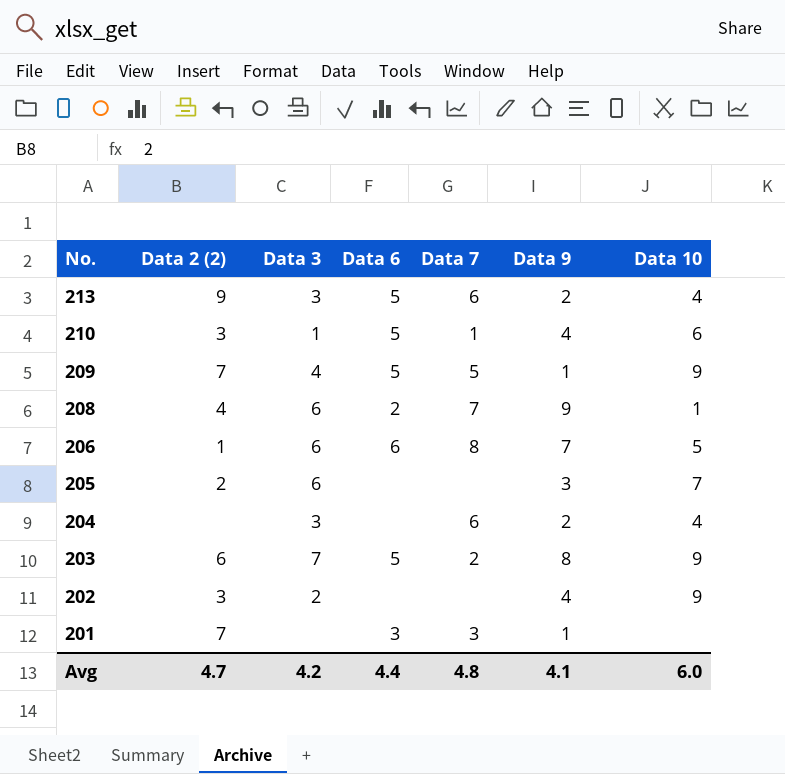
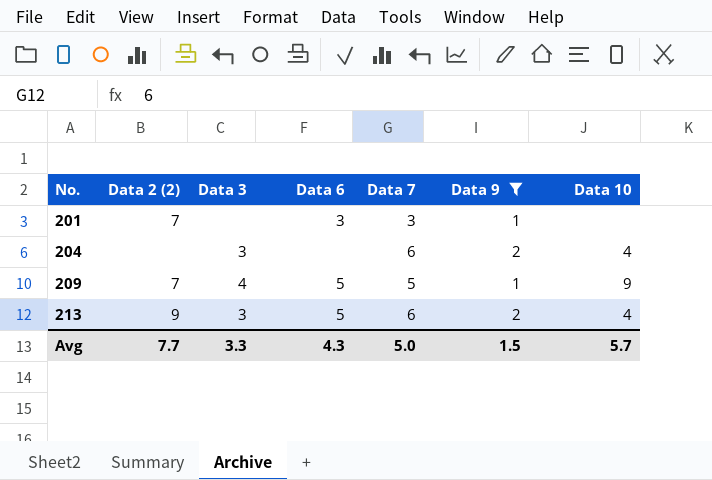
filter: none -> Data 9 <= 2
row order: No. descending -> No. ascending
Avg | Data 2 (2): 4.7 -> 7.7
Avg | Data 3: 4.2 -> 3.3
Avg | Data 6: 4.4 -> 4.3
Avg | Data 7: 4.8 -> 5.0
Avg | Data 9: 4.1 -> 1.5
Avg | Data 10: 6.0 -> 5.7

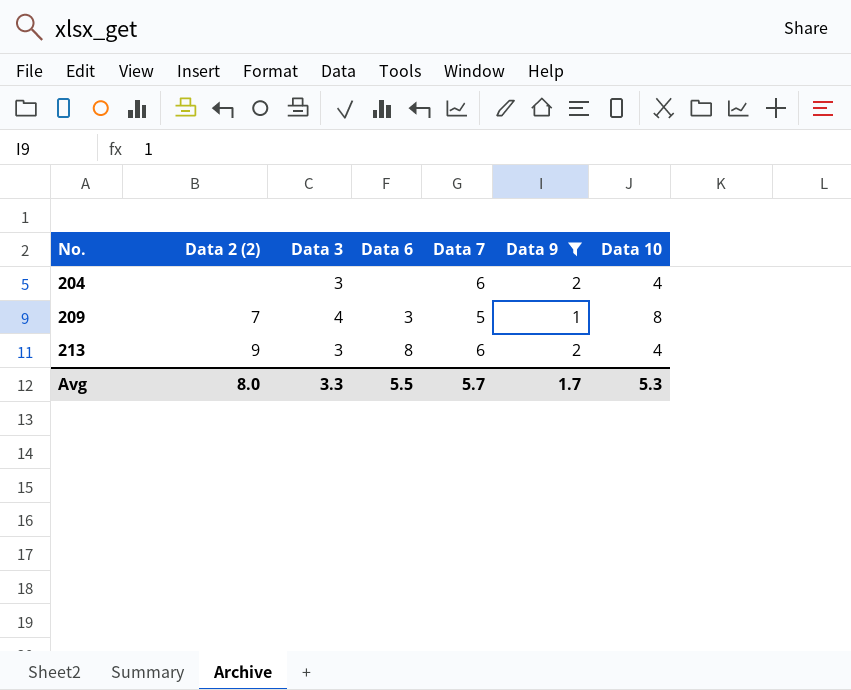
row 201: 7 | none | 3 | 3 | 1 | none -> none
209 | Data 6: 5 -> 3
209 | Data 10: 9 -> 8
213 | Data 6: 5 -> 8
Avg | Data 2 (2): 7.7 -> 8.0
Avg | Data 6: 4.3 -> 5.5
Avg | Data 7: 5.0 -> 5.7
Avg | Data 9: 1.5 -> 1.7
Avg | Data 10: 5.7 -> 5.3

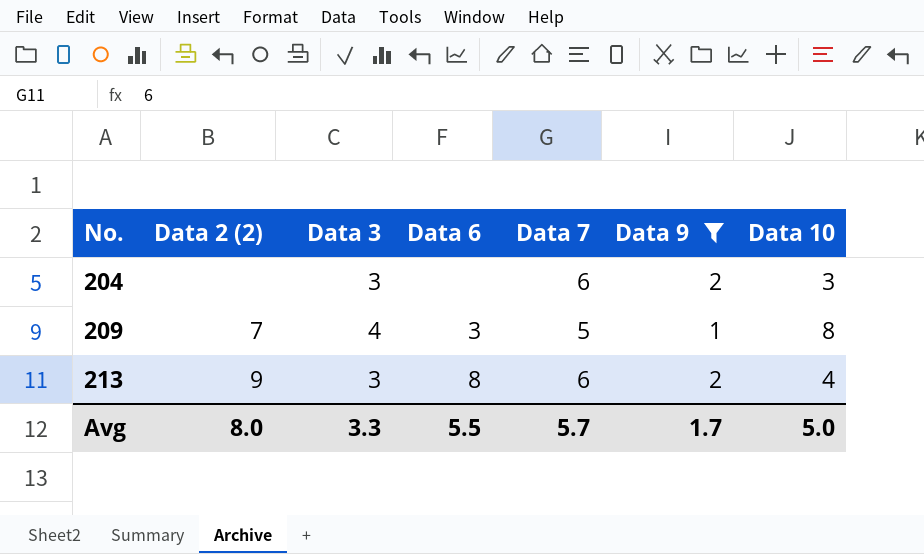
204 | Data 10: 4 -> 3
Avg | Data 10: 5.3 -> 5.0

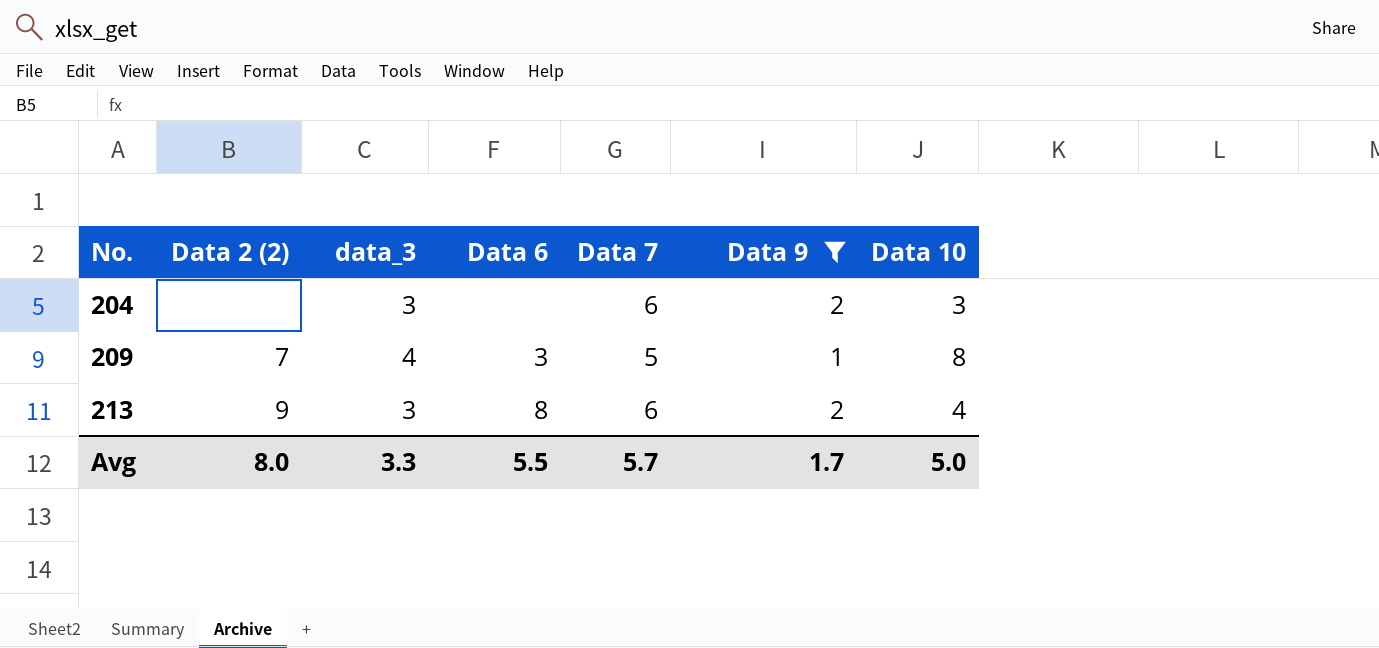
column name: Data 3 -> data_3

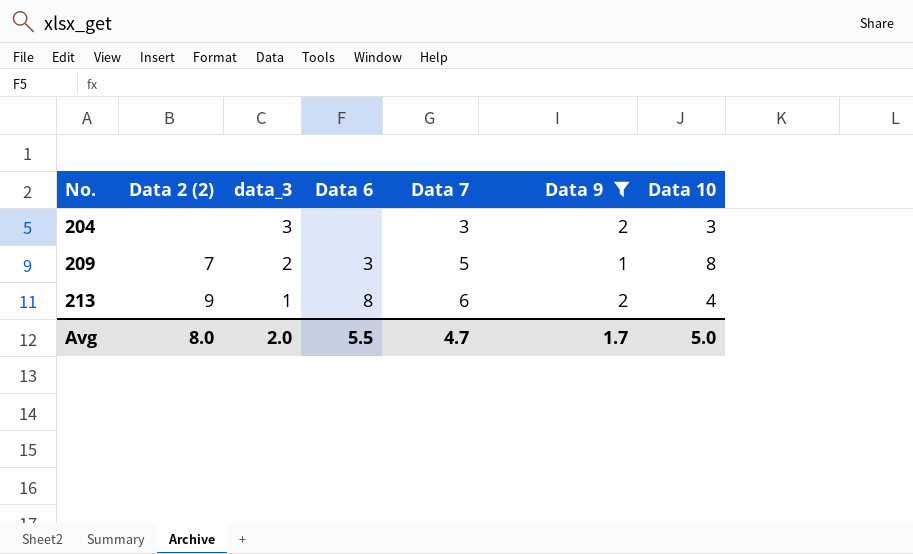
204 | Data 7: 6 -> 3
209 | data_3: 4 -> 2
213 | data_3: 3 -> 1
Avg | data_3: 3.3 -> 2.0
Avg | Data 7: 5.7 -> 4.7

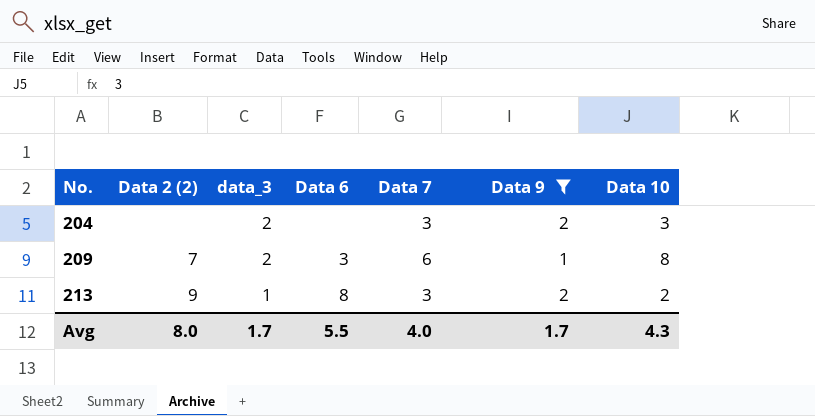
204 | data_3: 3 -> 2
209 | Data 7: 5 -> 6
213 | Data 7: 6 -> 3
213 | Data 10: 4 -> 2
Avg | data_3: 2.0 -> 1.7
Avg | Data 7: 4.7 -> 4.0
Avg | Data 10: 5.0 -> 4.3

